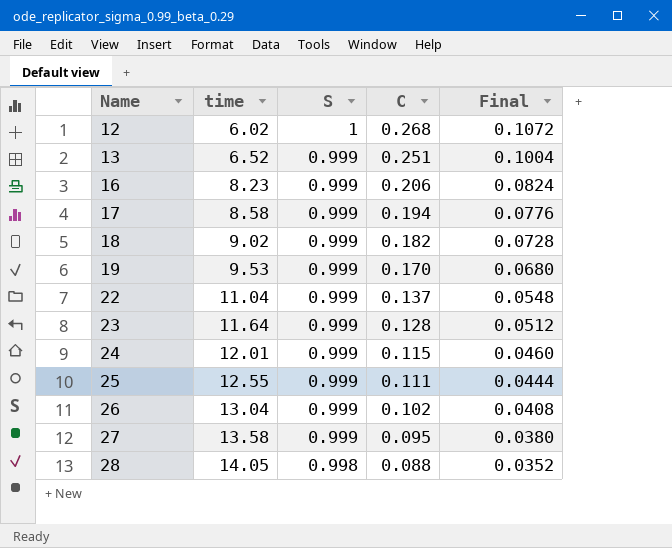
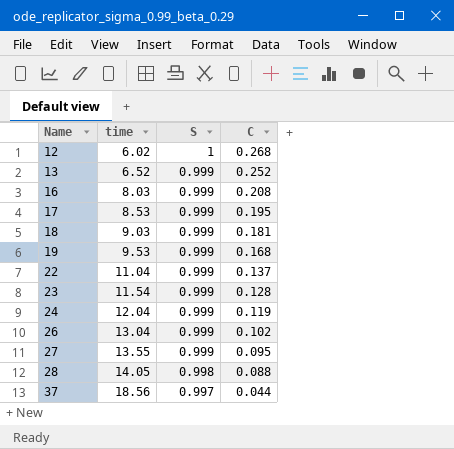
column Final | formula: [C] * 0.4 -> none
row 25: 12.55 | 0.999 | 0.111 | 0.0444 -> none
13 | C: 0.251 -> 0.252
16 | time: 8.23 -> 8.03
16 | C: 0.206 -> 0.208
17 | time: 8.58 -> 8.53
17 | C: 0.194 -> 0.195
18 | time: 9.02 -> 9.03
18 | C: 0.182 -> 0.181
19 | C: 0.170 -> 0.168
23 | time: 11.64 -> 11.54
24 | time: 12.01 -> 12.04
24 | C: 0.115 -> 0.119
27 | time: 13.58 -> 13.55
row 37: none -> 18.56 | 0.997 | 0.044

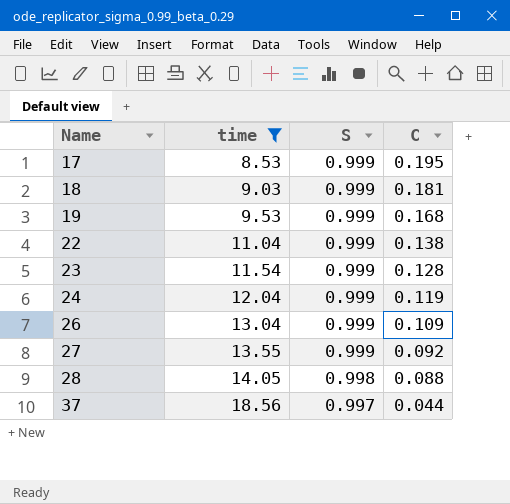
filter: none -> time >= 8.53
22 | C: 0.137 -> 0.138
26 | C: 0.102 -> 0.109
27 | C: 0.095 -> 0.092

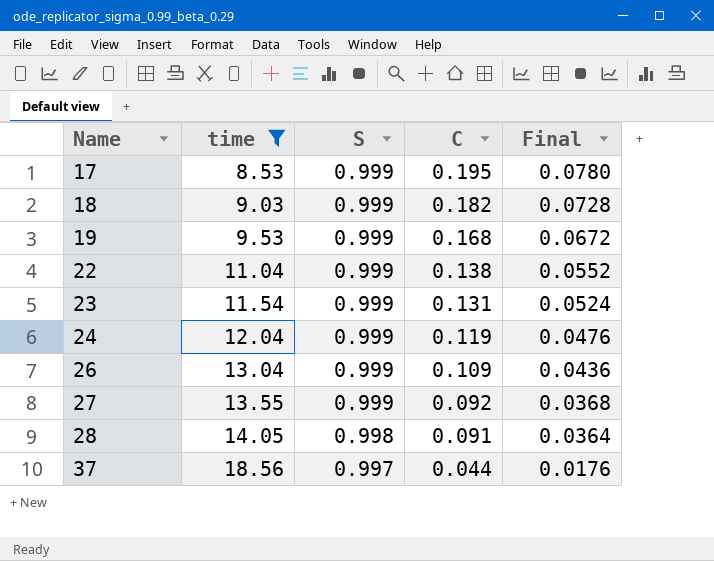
column Final | formula: none -> [C] * 0.4
18 | C: 0.181 -> 0.182
23 | C: 0.128 -> 0.131
28 | C: 0.088 -> 0.091

